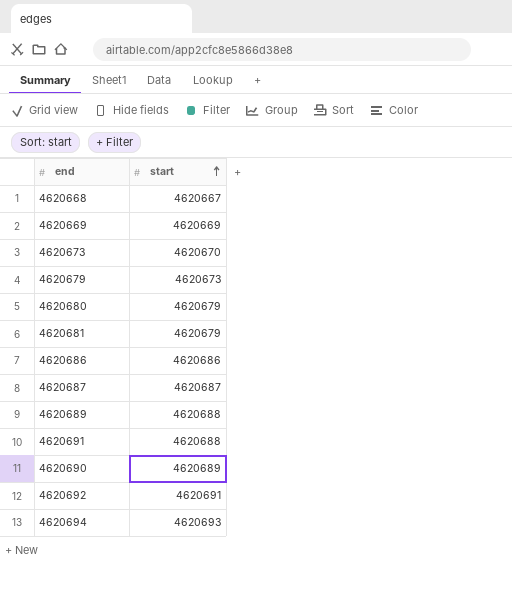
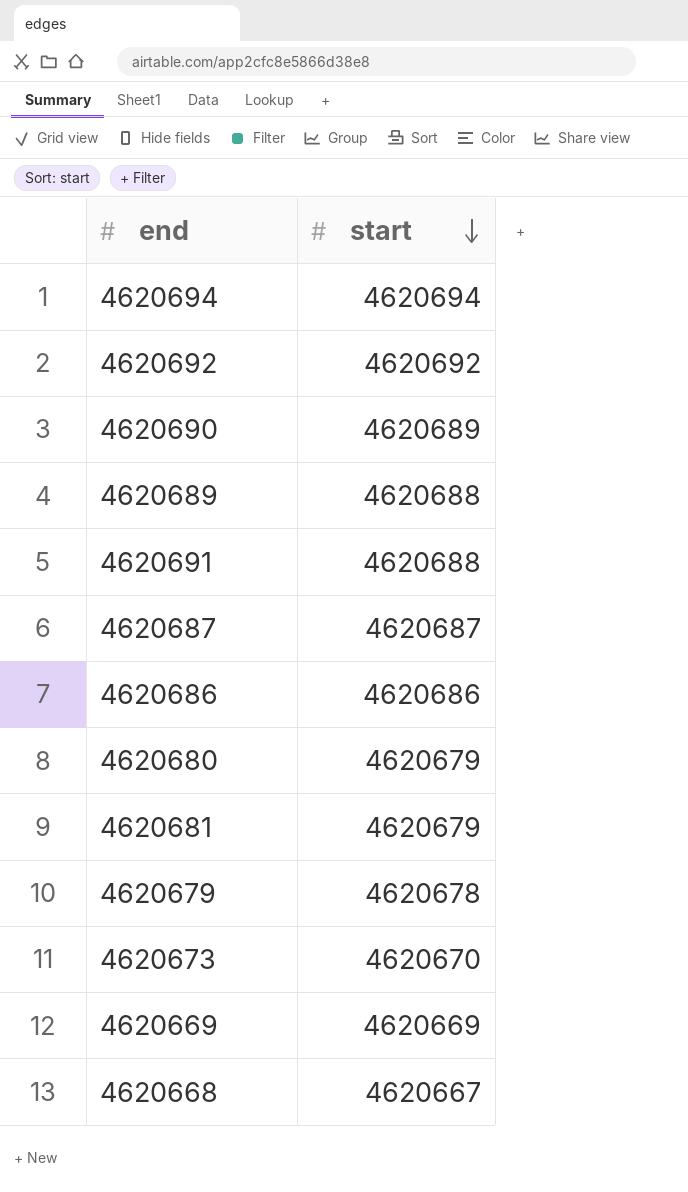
row order: start ascending -> start descending
4620694 | start: 4620693 -> 4620694
4620692 | start: 4620691 -> 4620692
4620679 | start: 4620673 -> 4620678

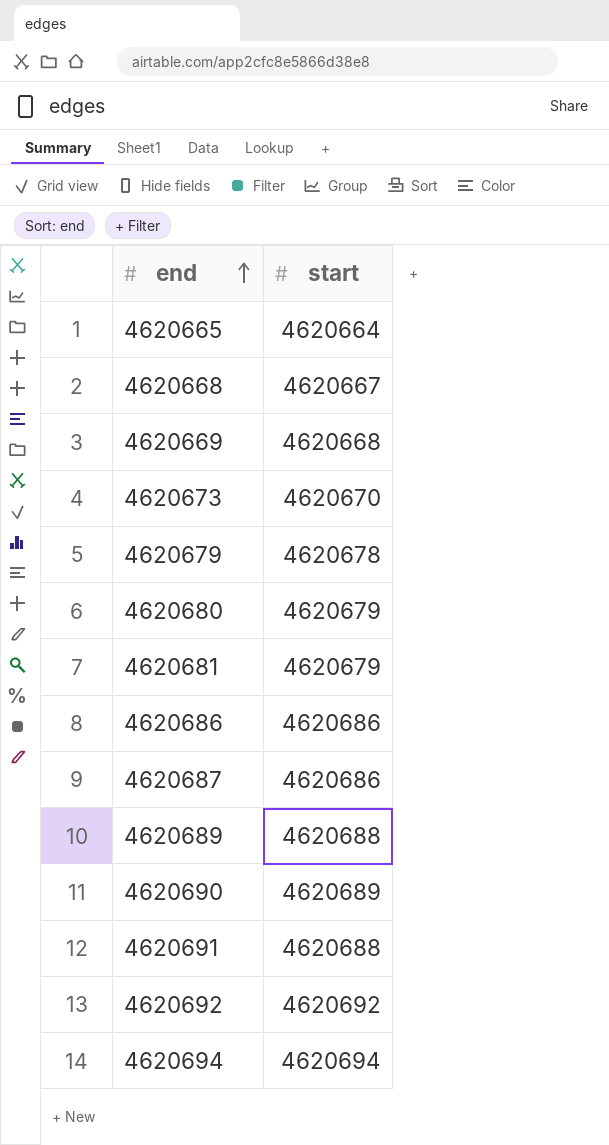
row order: start descending -> end ascending
row 4620665: none -> 4620664
4620669 | start: 4620669 -> 4620668
4620687 | start: 4620687 -> 4620686

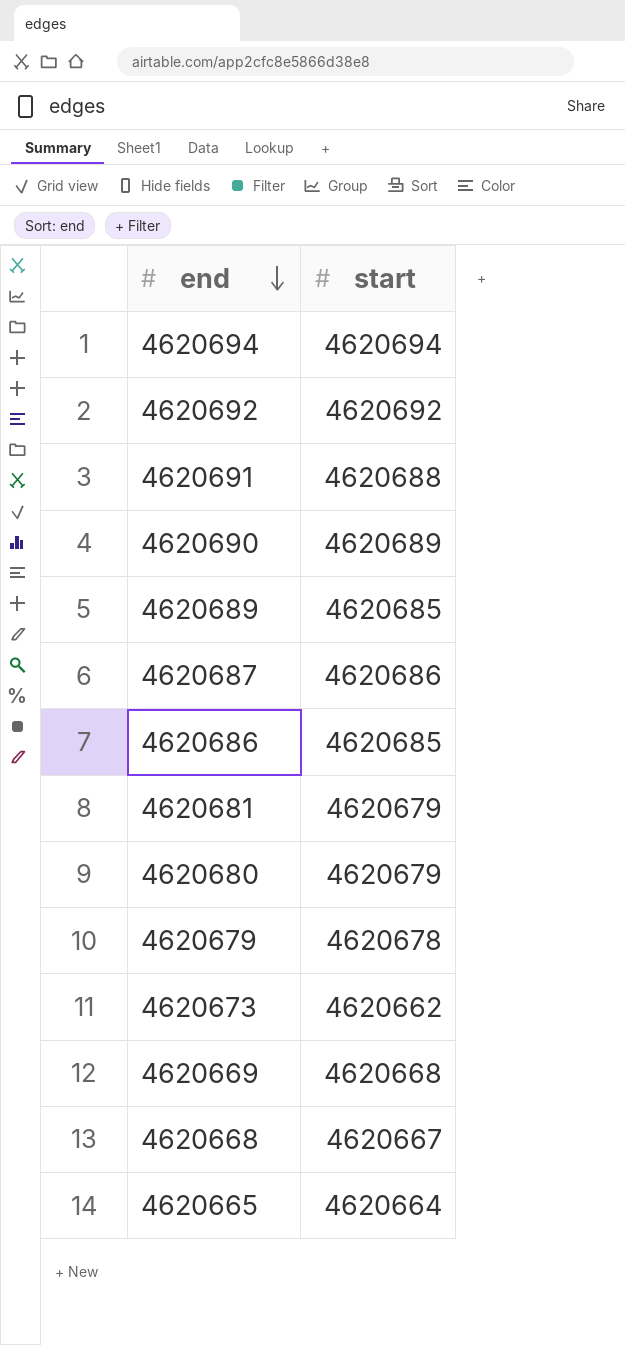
row order: end ascending -> end descending
4620689 | start: 4620688 -> 4620685
4620686 | start: 4620686 -> 4620685
4620673 | start: 4620670 -> 4620662

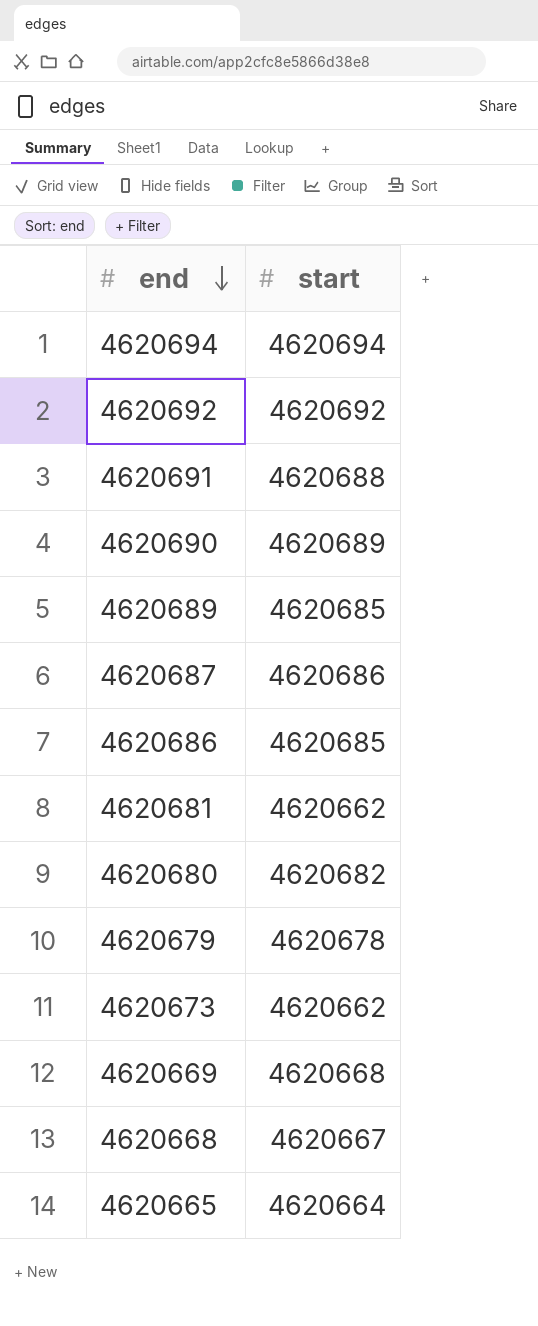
4620681 | start: 4620679 -> 4620662
4620680 | start: 4620679 -> 4620682

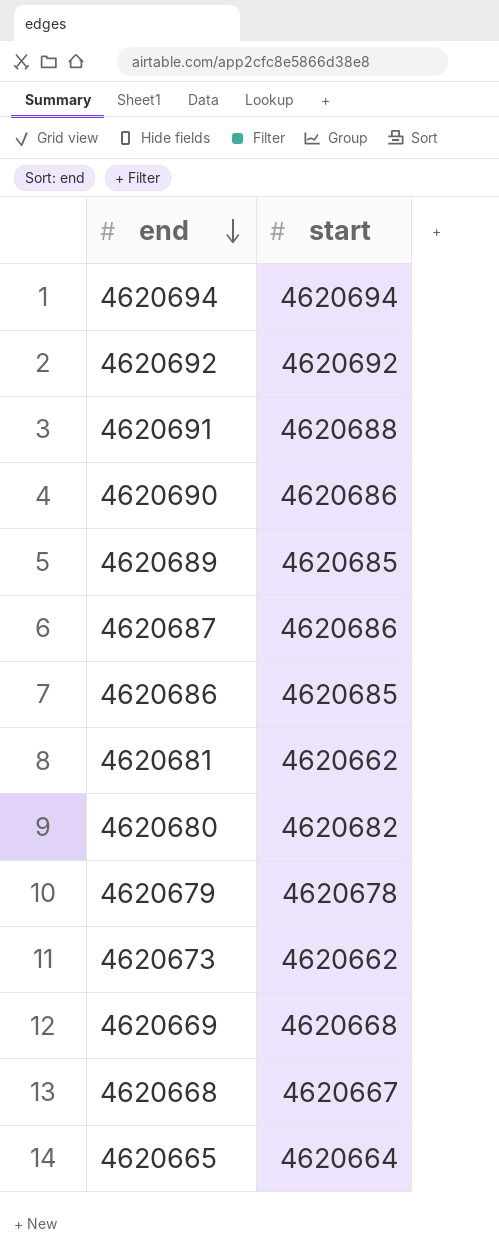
4620690 | start: 4620689 -> 4620686

